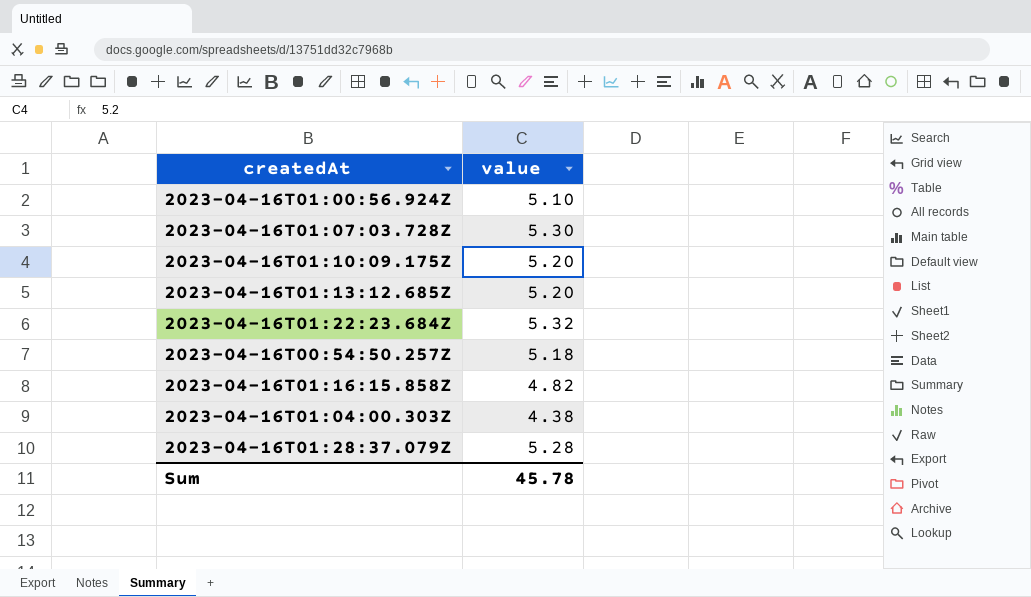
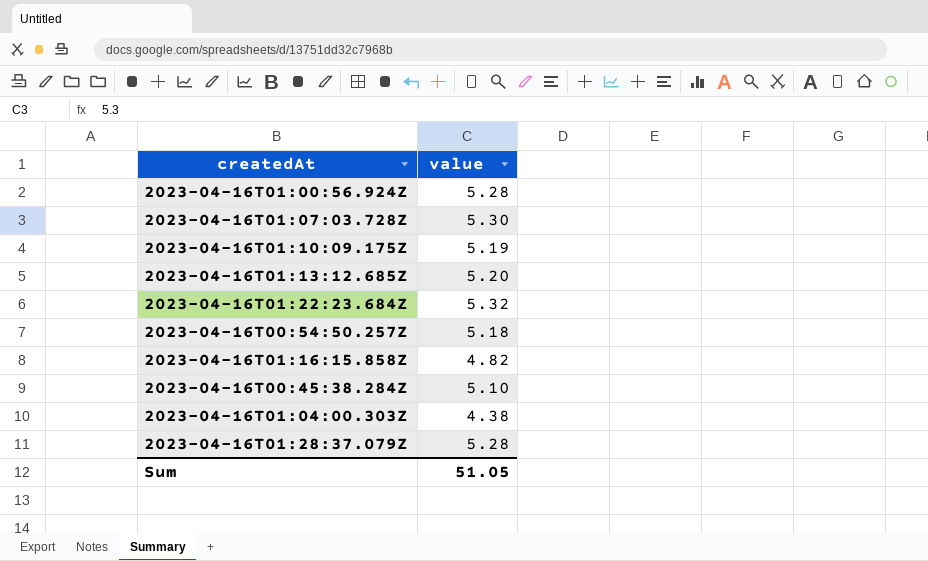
2023-04-16T01:00:56.924Z | value: 5.10 -> 5.28
2023-04-16T01:10:09.175Z | value: 5.20 -> 5.19
row 2023-04-16T00:45:38.284Z: none -> 5.10
Sum | value: 45.78 -> 51.05

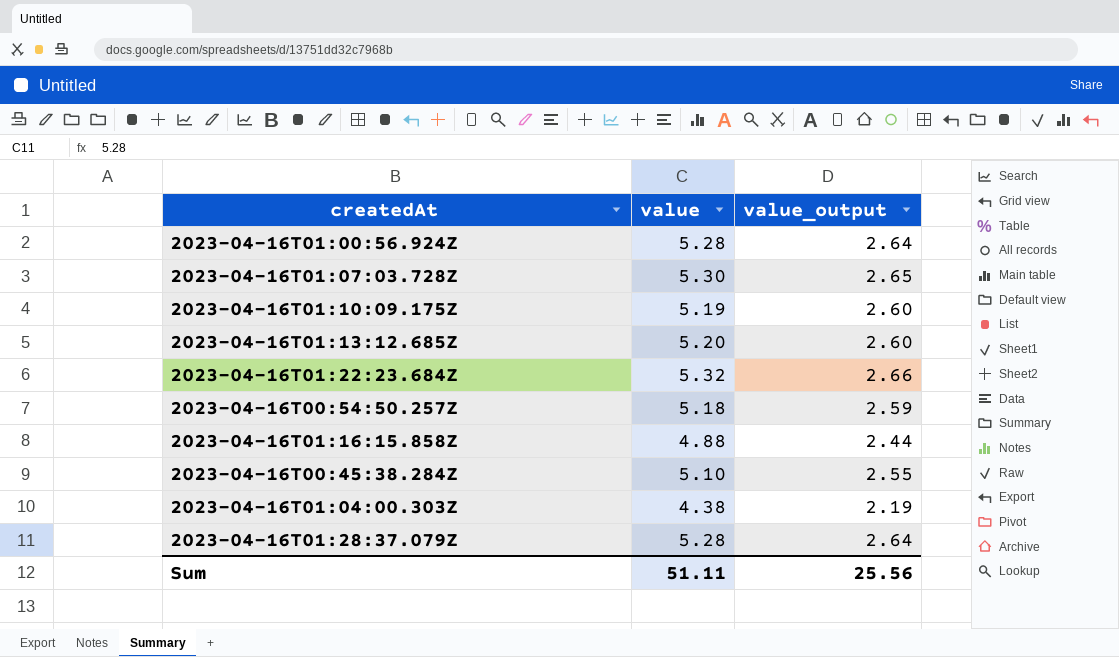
column value_output | formula: none -> [value] * 0.5
2023-04-16T01:16:15.858Z | value: 4.82 -> 4.88
Sum | value: 51.05 -> 51.11

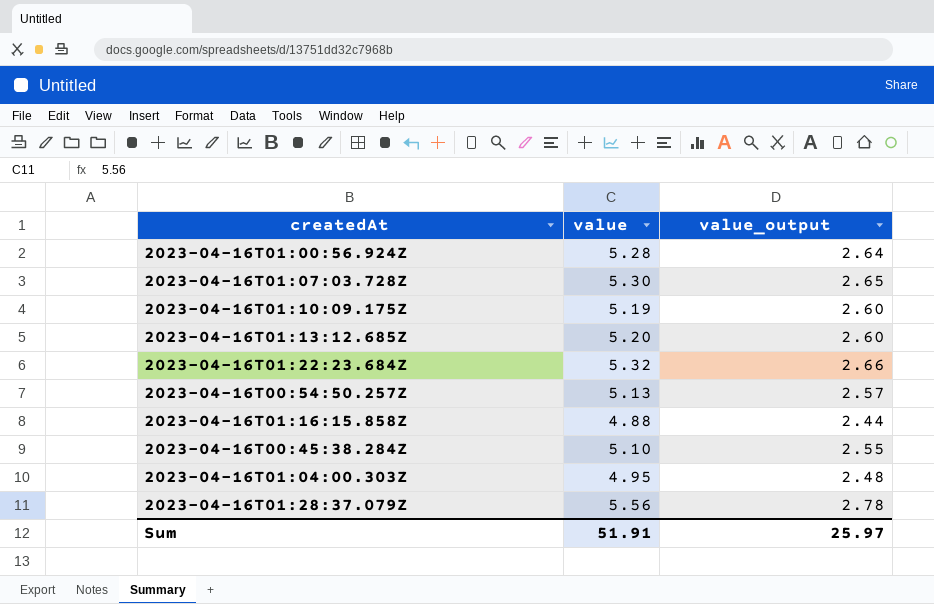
2023-04-16T00:54:50.257Z | value: 5.18 -> 5.13
2023-04-16T00:54:50.257Z | value_output: 2.59 -> 2.57
2023-04-16T01:04:00.303Z | value: 4.38 -> 4.95
2023-04-16T01:04:00.303Z | value_output: 2.19 -> 2.48
2023-04-16T01:28:37.079Z | value: 5.28 -> 5.56
2023-04-16T01:28:37.079Z | value_output: 2.64 -> 2.78
Sum | value: 51.11 -> 51.91
Sum | value_output: 25.56 -> 25.97

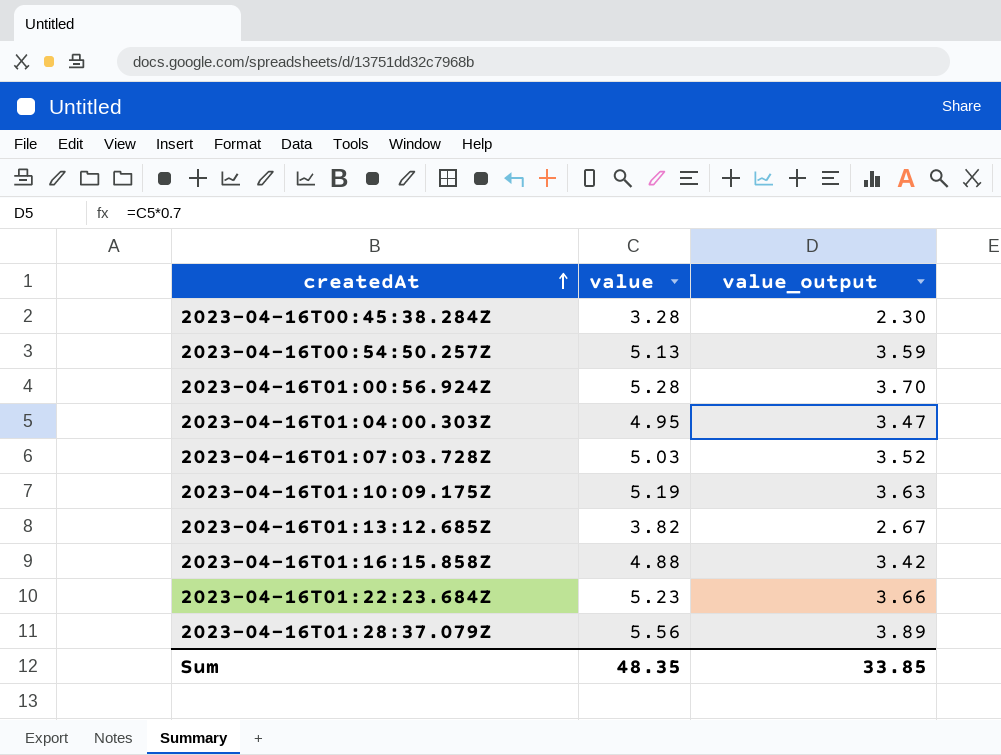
row order: none -> createdAt ascending
column value_output | formula: [value] * 0.5 -> [value] * 0.7
2023-04-16T00:45:38.284Z | value: 5.10 -> 3.28
2023-04-16T01:07:03.728Z | value: 5.30 -> 5.03
2023-04-16T01:13:12.685Z | value: 5.20 -> 3.82
2023-04-16T01:22:23.684Z | value: 5.32 -> 5.23
Sum | value: 51.91 -> 48.35
Sum | value_output: 25.97 -> 33.85

